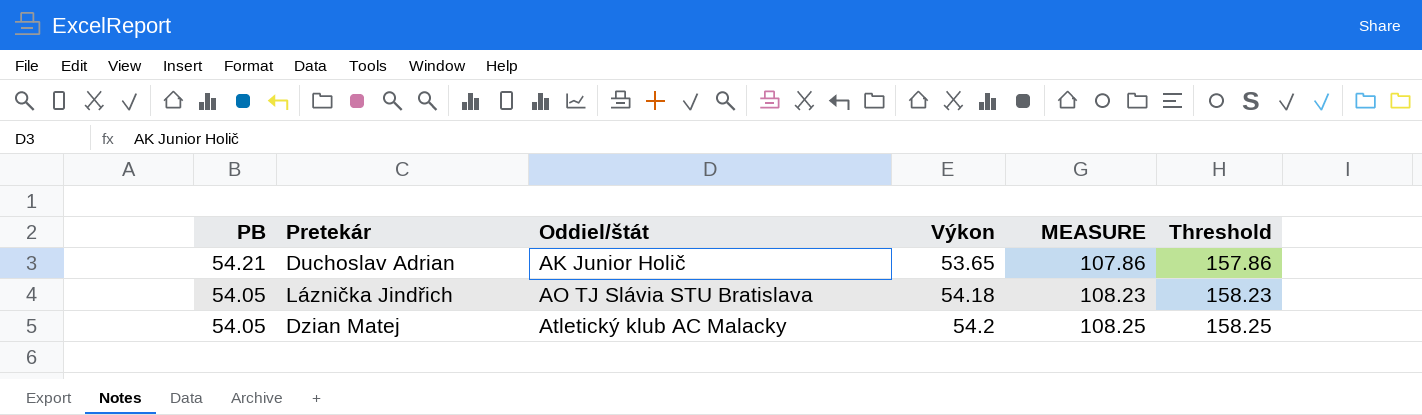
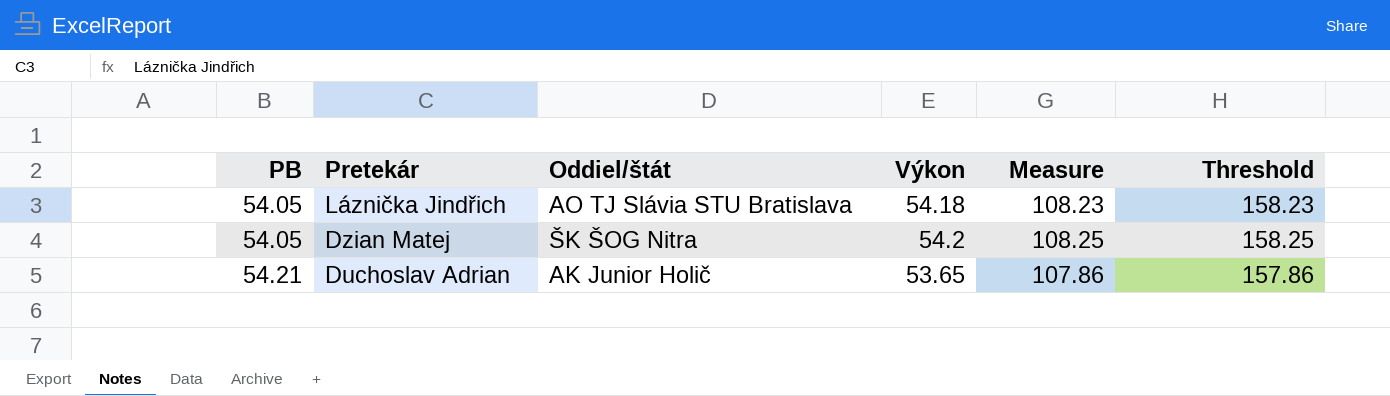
row order: PB descending -> PB ascending
column name: MEASURE -> Measure
Dzian Matej | Oddiel/štát: Atletický klub AC Malacky -> ŠK ŠOG Nitra

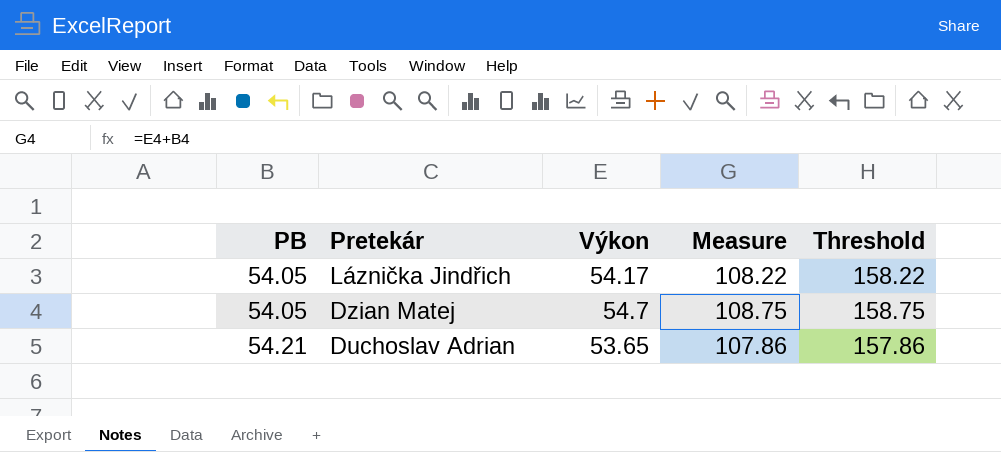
column Oddiel/štát | position: 3 -> none
Láznička Jindřich | Výkon: 54.18 -> 54.17
Láznička Jindřich | Measure: 108.23 -> 108.22
Láznička Jindřich | Threshold: 158.23 -> 158.22
Dzian Matej | Výkon: 54.2 -> 54.7
Dzian Matej | Measure: 108.25 -> 108.75
Dzian Matej | Threshold: 158.25 -> 158.75

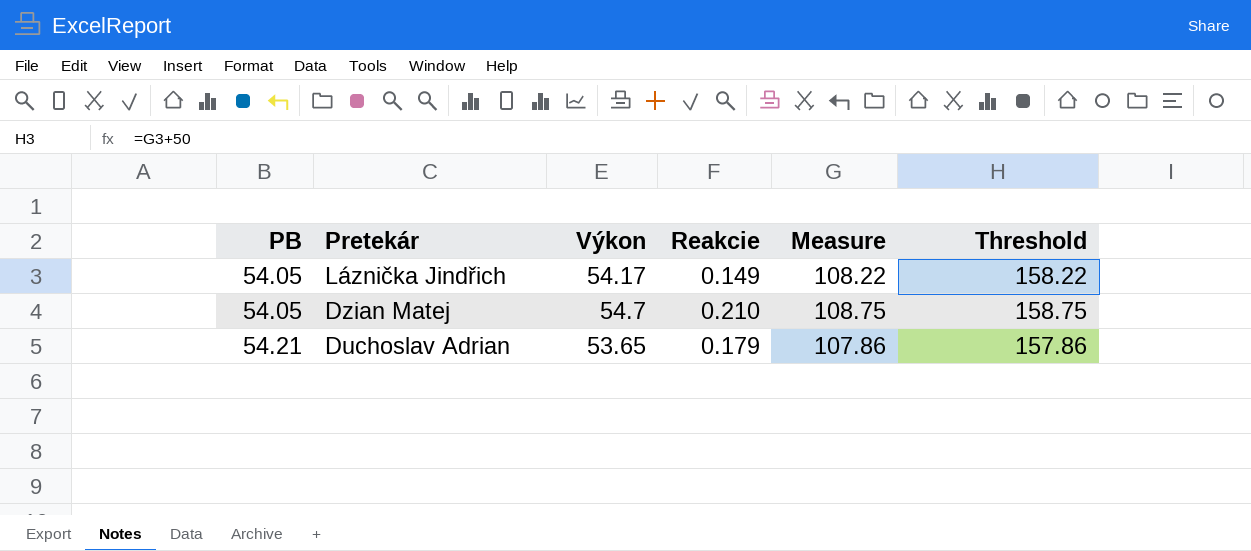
column Reakcie | position: none -> 4

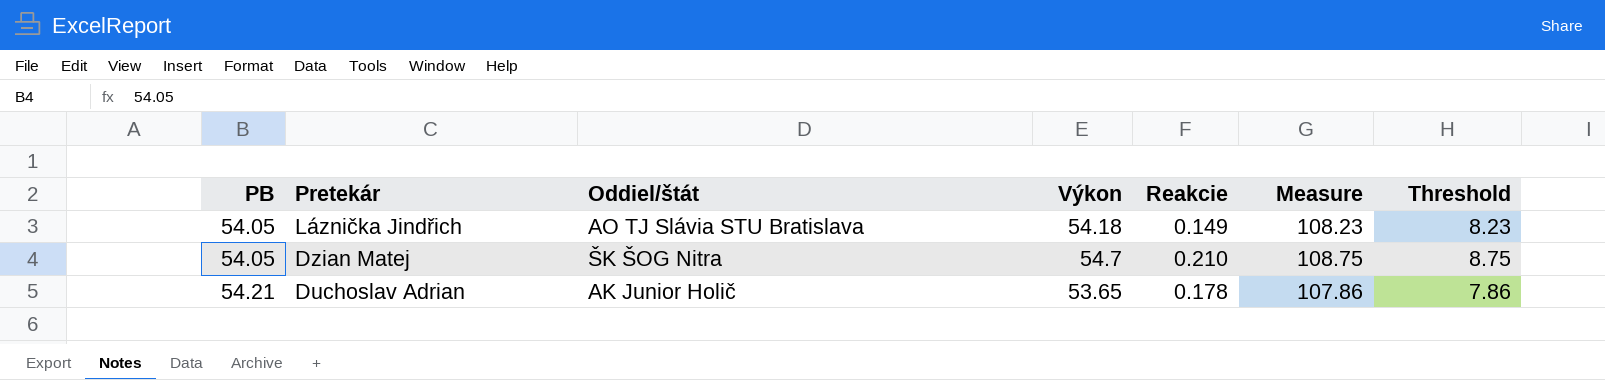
column Oddiel/štát | position: none -> 3
column Threshold | formula: [Measure] + 50 -> [Measure] - 100
Láznička Jindřich | Výkon: 54.17 -> 54.18
Láznička Jindřich | Measure: 108.22 -> 108.23
Duchoslav Adrian | Reakcie: 0.179 -> 0.178

